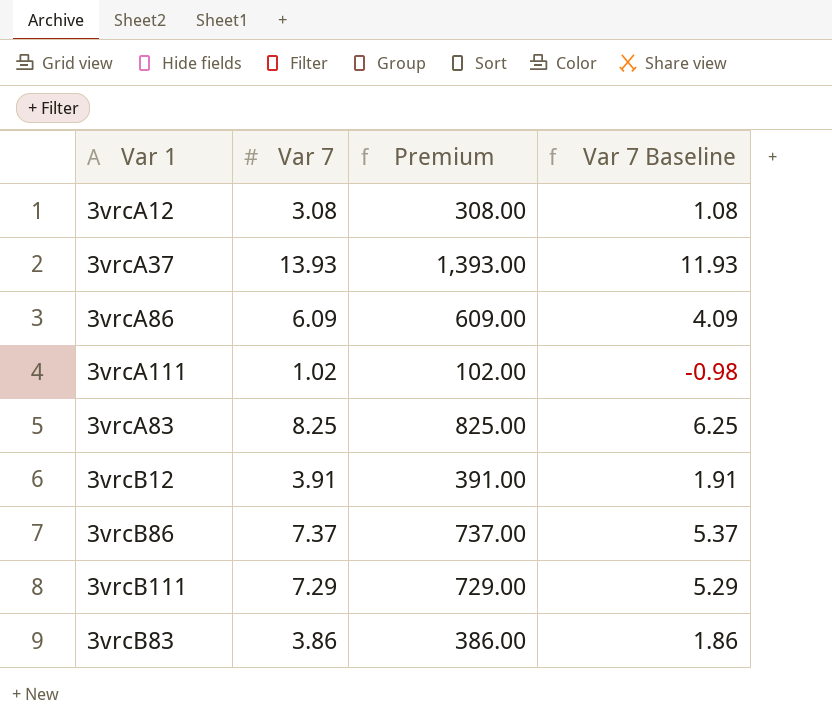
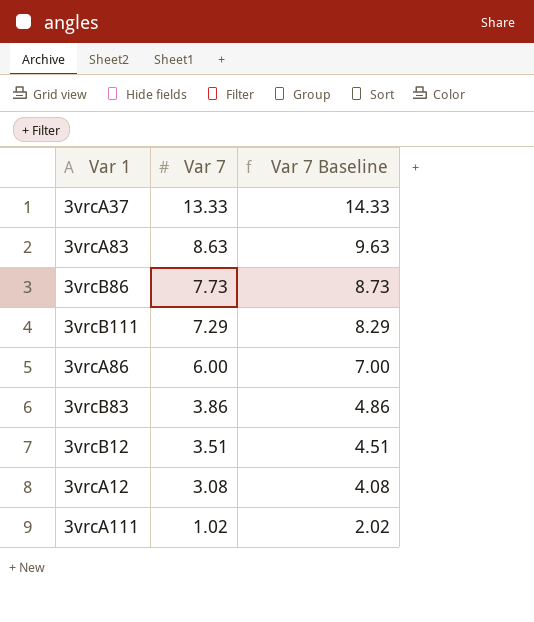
row order: none -> Var 7 descending
column Premium | formula: [Var 7] * 100 -> none
column Var 7 Baseline | formula: [Var 7] - 2 -> [Var 7] + 1
3vrcA37 | Var 7: 13.93 -> 13.33
3vrcA83 | Var 7: 8.25 -> 8.63
3vrcB86 | Var 7: 7.37 -> 7.73
3vrcA86 | Var 7: 6.09 -> 6.00
3vrcB12 | Var 7: 3.91 -> 3.51

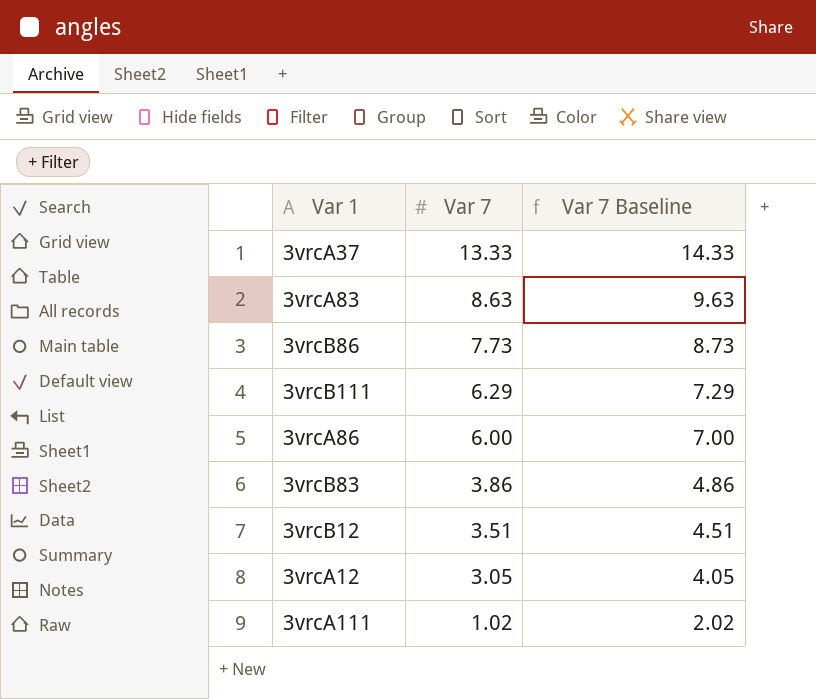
3vrcB111 | Var 7: 7.29 -> 6.29
3vrcB111 | Var 7 Baseline: 8.29 -> 7.29
3vrcA12 | Var 7: 3.08 -> 3.05
3vrcA12 | Var 7 Baseline: 4.08 -> 4.05

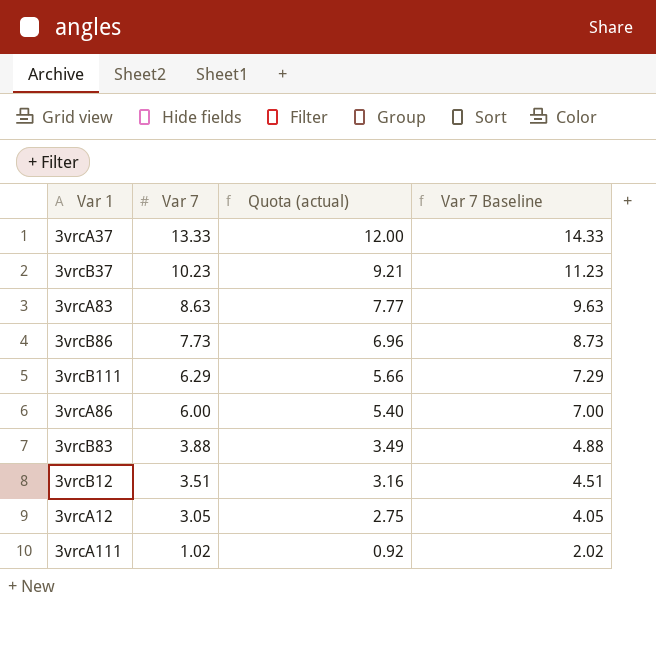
column Quota (actual) | formula: none -> [Var 7] * 0.9
row 3vrcB37: none -> 10.23 | 9.21 | 11.23
3vrcB83 | Var 7: 3.86 -> 3.88
3vrcB83 | Var 7 Baseline: 4.86 -> 4.88

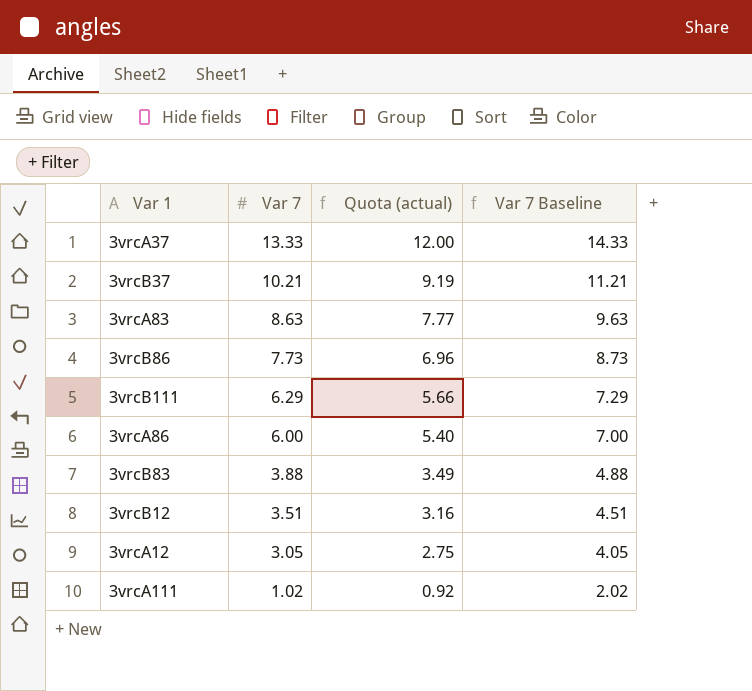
3vrcB37 | Var 7: 10.23 -> 10.21
3vrcB37 | Quota (actual): 9.21 -> 9.19
3vrcB37 | Var 7 Baseline: 11.23 -> 11.21

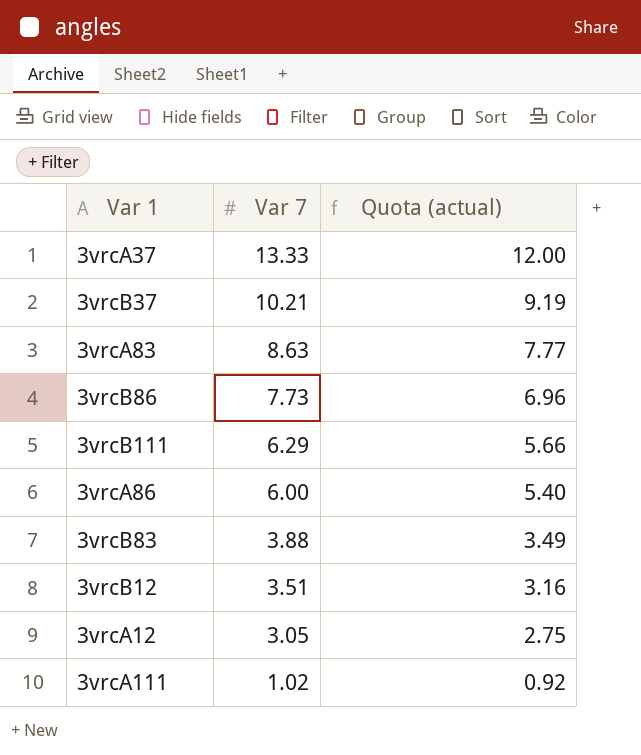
column Var 7 Baseline | formula: [Var 7] + 1 -> none

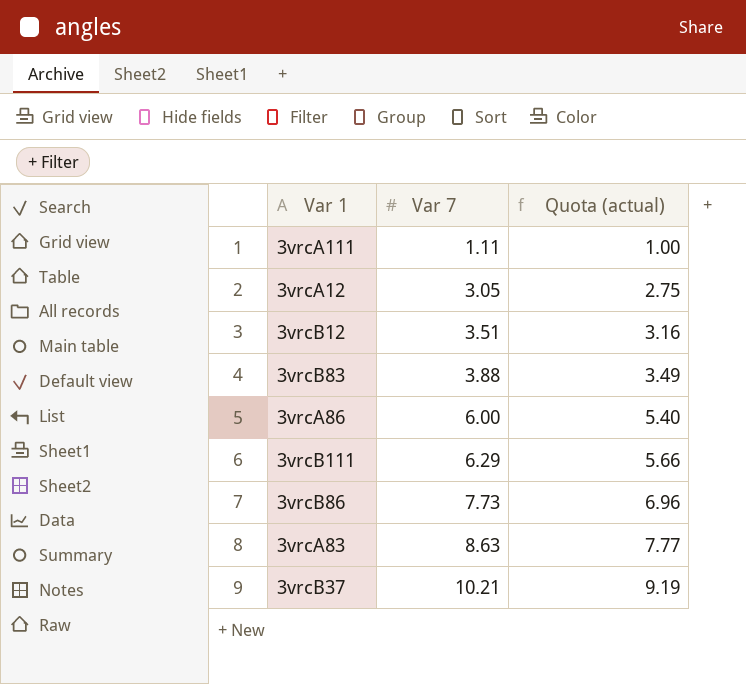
row order: Var 7 descending -> Var 7 ascending
row 3vrcA37: 13.33 | 12.00 -> none
3vrcA111 | Var 7: 1.02 -> 1.11
3vrcA111 | Quota (actual): 0.92 -> 1.00

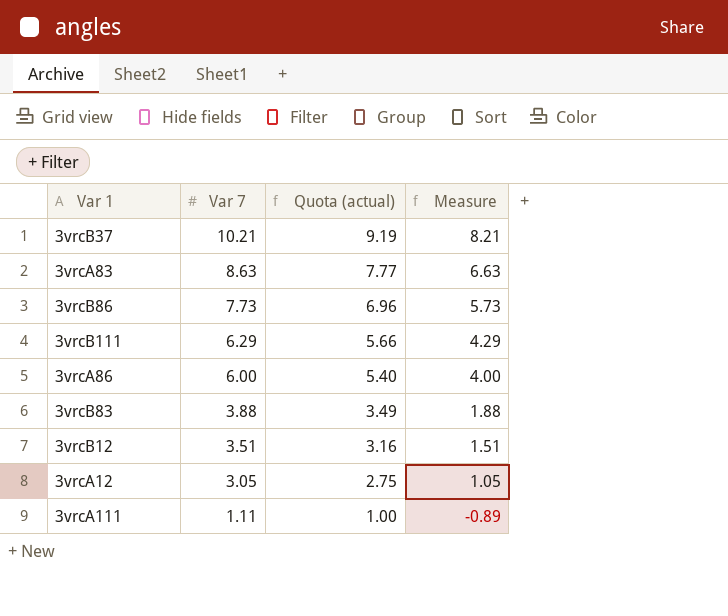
row order: Var 7 ascending -> Var 7 descending
column Measure | formula: none -> [Var 7] - 2

